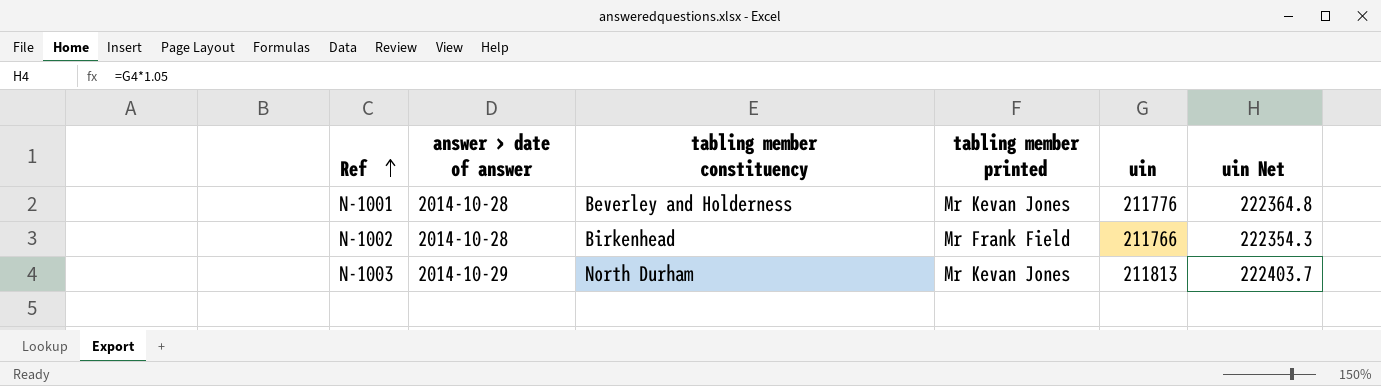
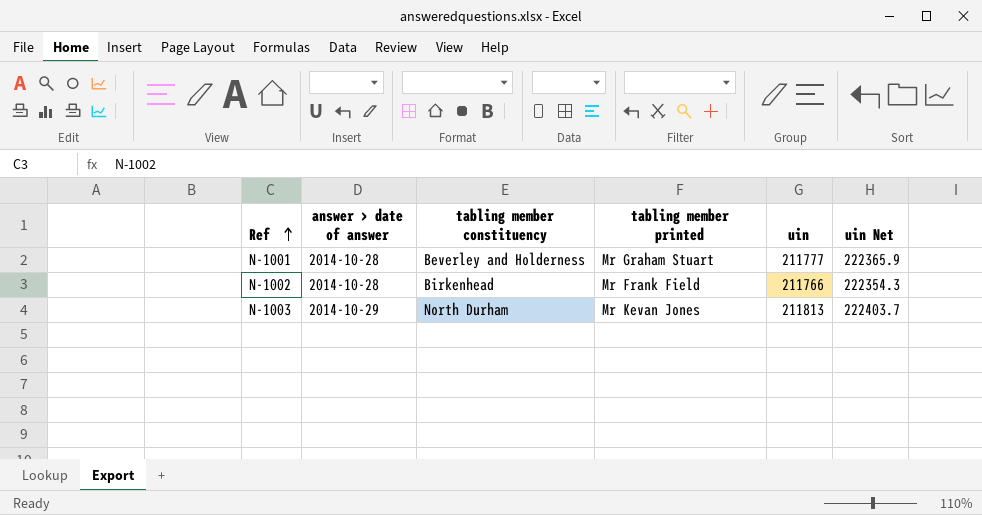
N-1001 | tabling member printed: Mr Kevan Jones -> Mr Graham Stuart
N-1001 | uin: 211776 -> 211777
N-1001 | uin Net: 222364.8 -> 222365.9

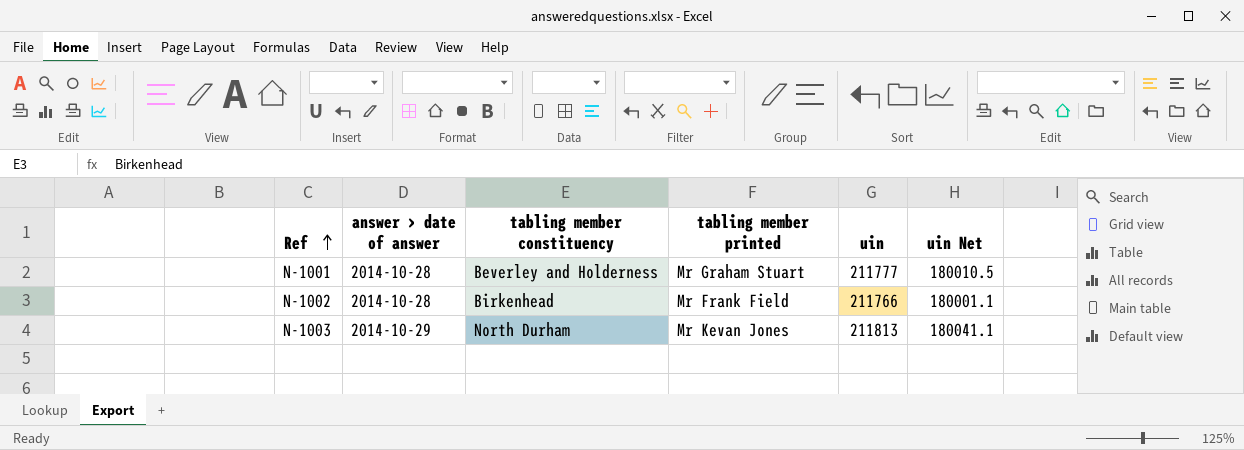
column uin Net | formula: [uin] * 1.05 -> [uin] * 0.85

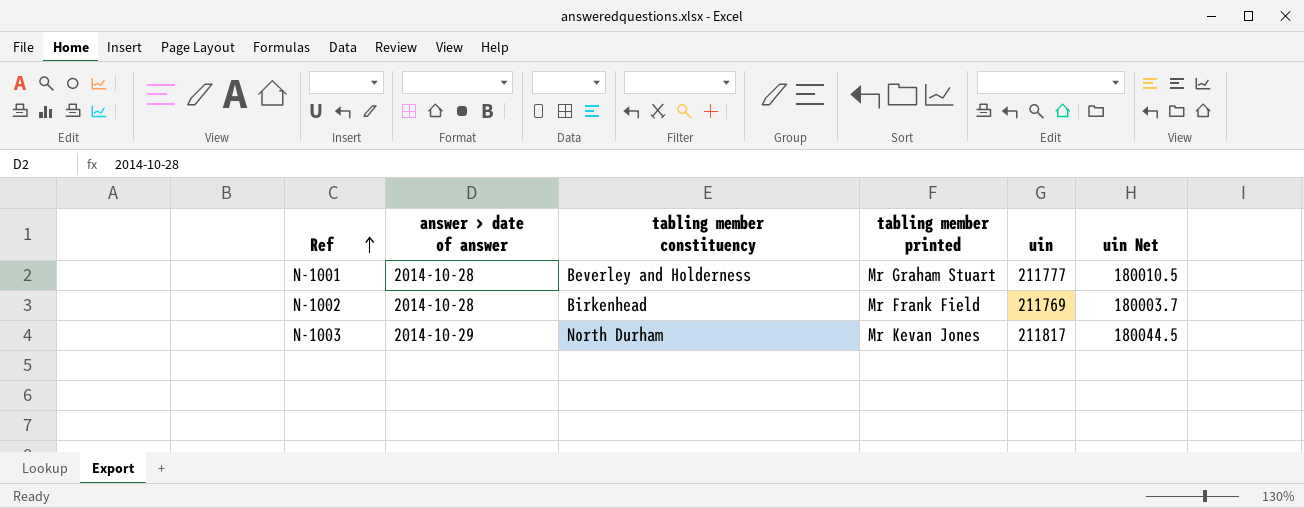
N-1002 | uin: 211766 -> 211769
N-1002 | uin Net: 180001.1 -> 180003.7
N-1003 | uin: 211813 -> 211817
N-1003 | uin Net: 180041.1 -> 180044.5

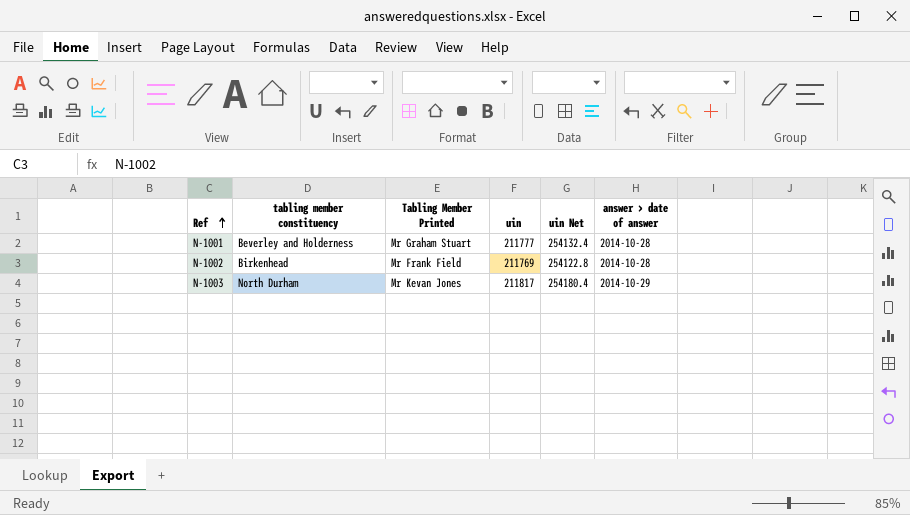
column name: tabling member printed -> Tabling Member Printed
column uin Net | formula: [uin] * 0.85 -> [uin] * 1.2
column answer > date of answer | position: 2 -> 6

